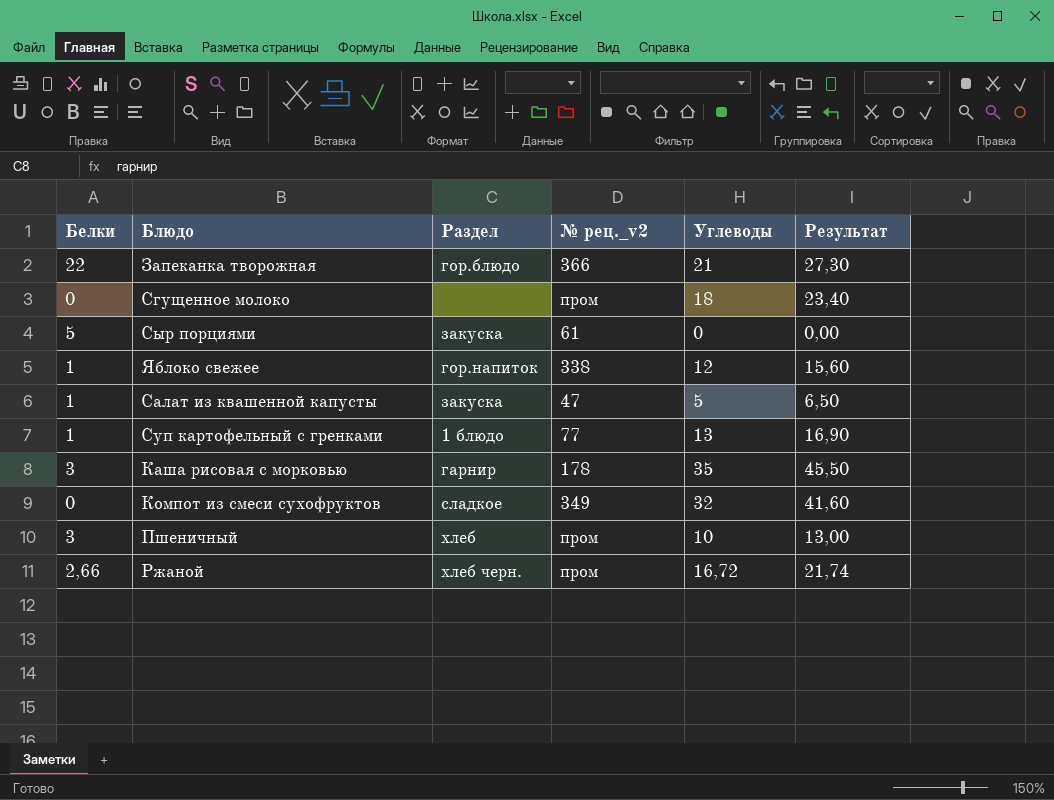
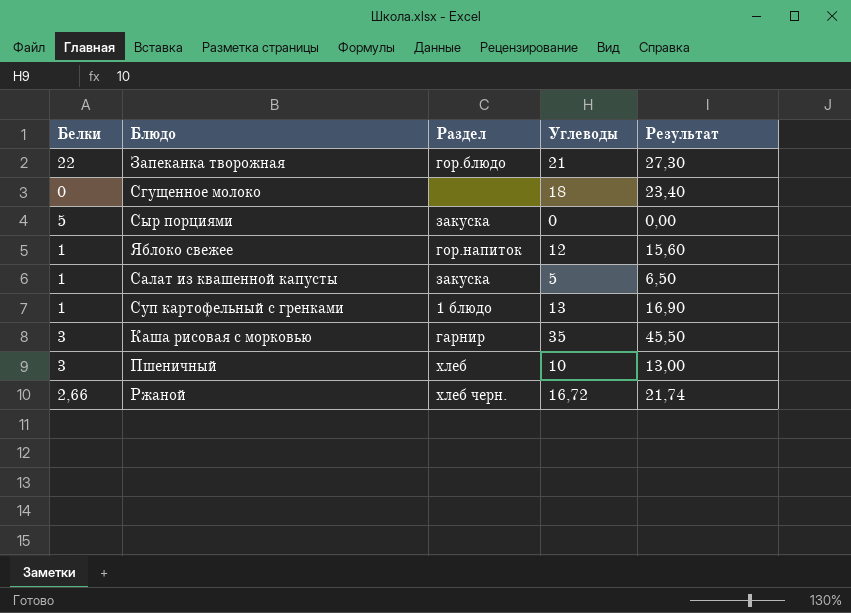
column № рец._v2 | position: 4 -> none
row Компот из смеси сухофруктов: 0 | сладкое | 349 | 32 | 41,60 -> none

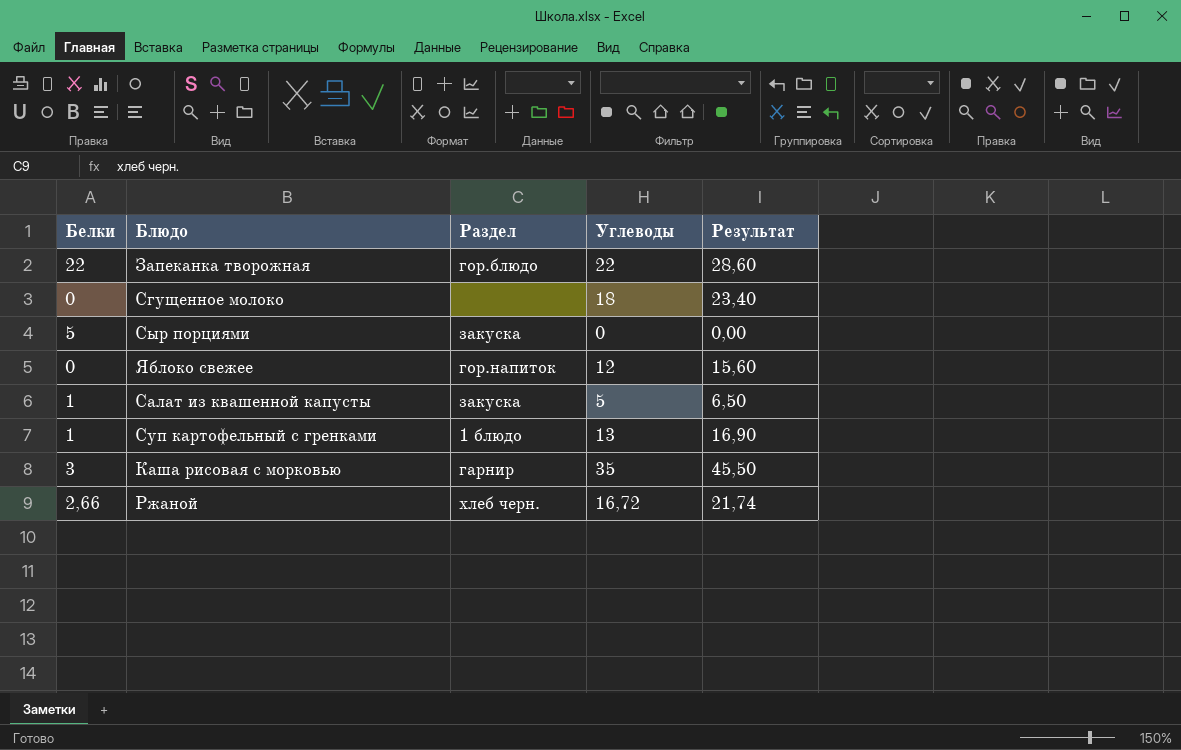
row Пшеничный: 3 | хлеб | 10 | 13,00 -> none
Запеканка творожная | Углеводы: 21 -> 22
Запеканка творожная | Результат: 27,30 -> 28,60
Яблоко свежее | Белки: 1 -> 0

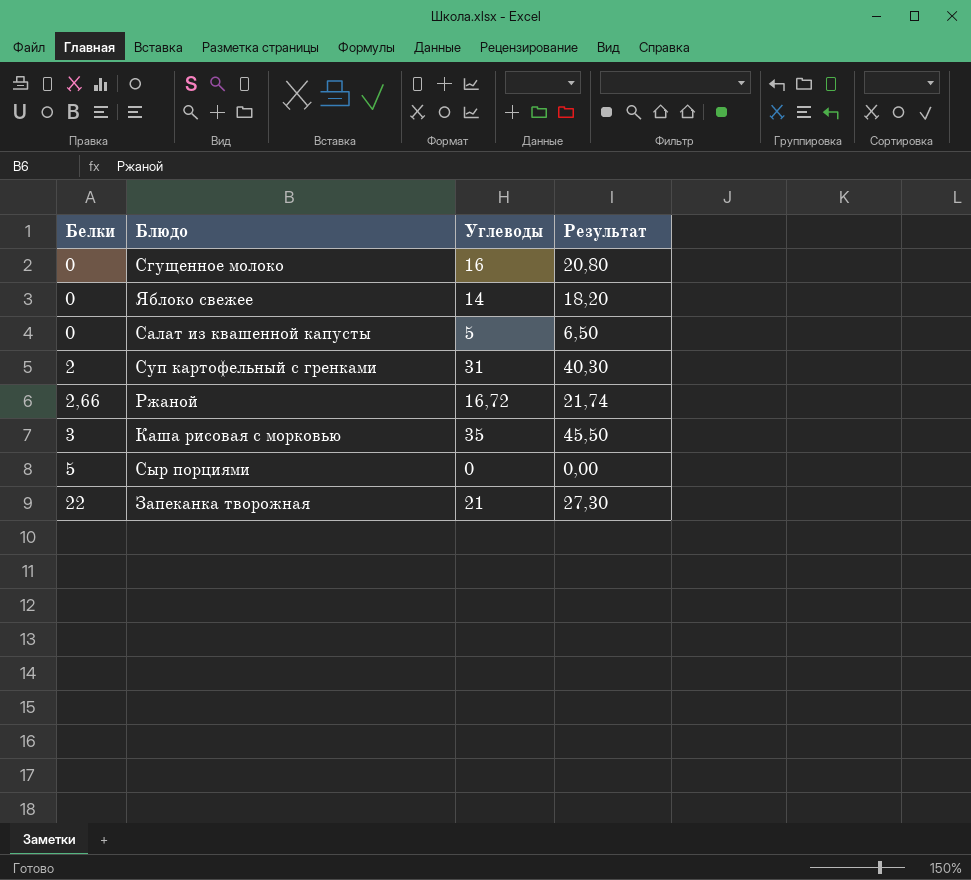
row order: none -> Белки ascending
column Раздел | position: 3 -> none
Сгущенное молоко | Углеводы: 18 -> 16
Сгущенное молоко | Результат: 23,40 -> 20,80
Яблоко свежее | Углеводы: 12 -> 14
Яблоко свежее | Результат: 15,60 -> 18,20
Салат из квашенной капусты | Белки: 1 -> 0
Суп картофельный с гренками | Белки: 1 -> 2
Суп картофельный с гренками | Углеводы: 13 -> 31
Суп картофельный с гренками | Результат: 16,90 -> 40,30
Запеканка творожная | Углеводы: 22 -> 21
Запеканка творожная | Результат: 28,60 -> 27,30

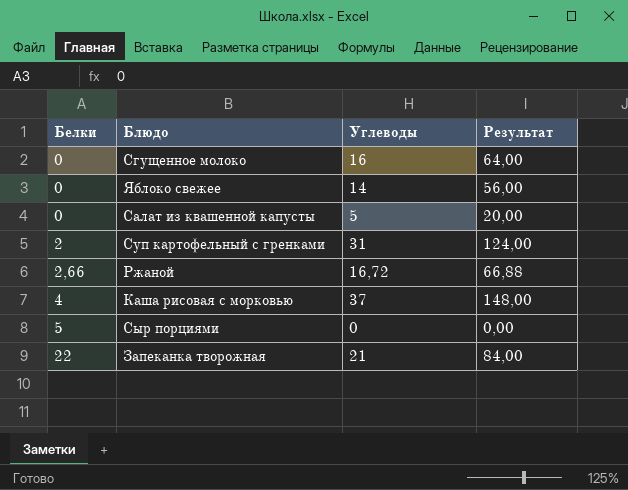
column Результат | formula: [Углеводы] * 1,3 -> [Углеводы] * 4
Каша рисовая с морковью | Белки: 3 -> 4
Каша рисовая с морковью | Углеводы: 35 -> 37

